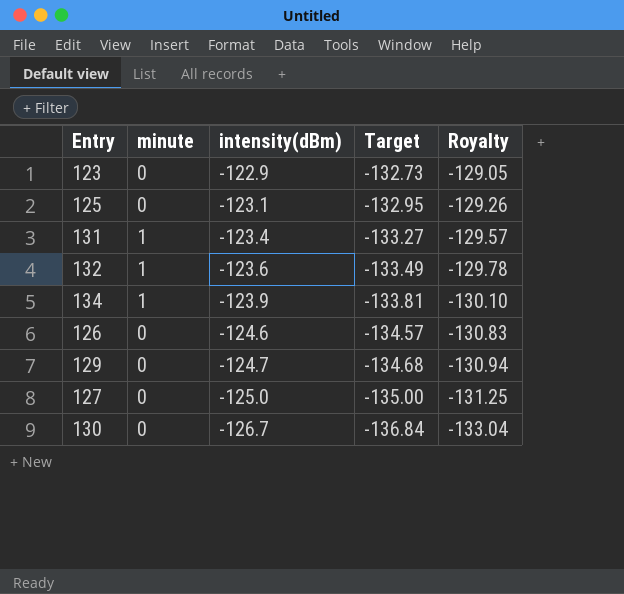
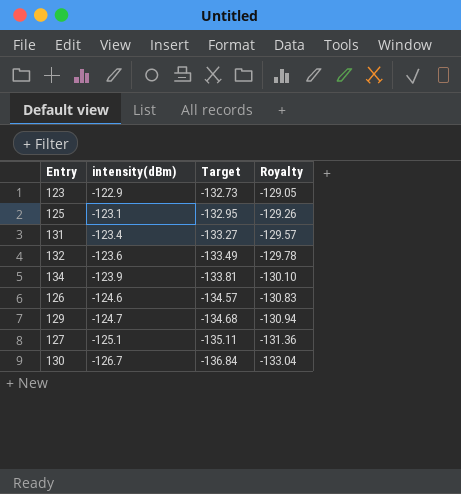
column minute | position: 2 -> none
127 | intensity(dBm): -125.0 -> -125.1
127 | Target: -135.00 -> -135.11
127 | Royalty: -131.25 -> -131.36

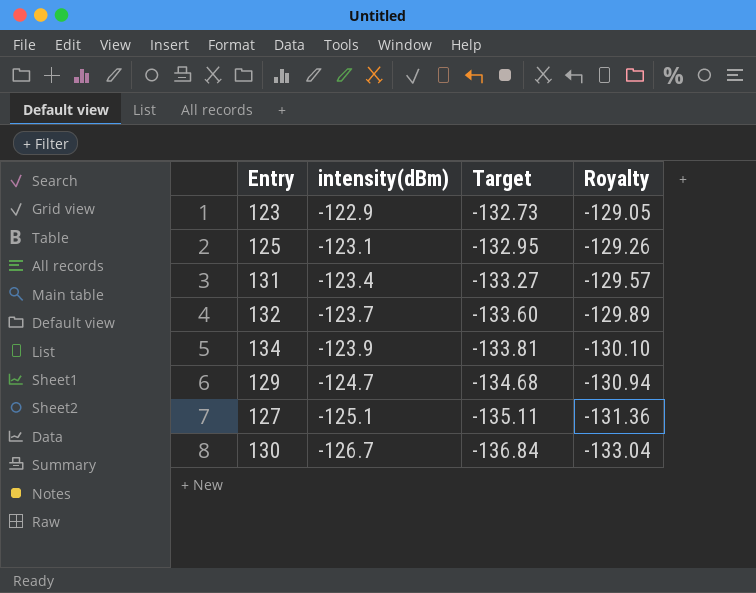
row 126: -124.6 | -134.57 | -130.83 -> none
132 | intensity(dBm): -123.6 -> -123.7
132 | Target: -133.49 -> -133.60
132 | Royalty: -129.78 -> -129.89

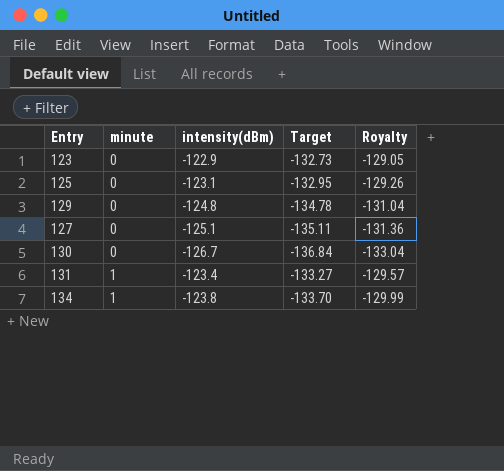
row order: intensity(dBm) descending -> minute ascending
column minute | position: none -> 2
row 132: -123.7 | -133.60 | -129.89 -> none
129 | intensity(dBm): -124.7 -> -124.8
129 | Target: -134.68 -> -134.78
129 | Royalty: -130.94 -> -131.04
134 | intensity(dBm): -123.9 -> -123.8
134 | Target: -133.81 -> -133.70
134 | Royalty: -130.10 -> -129.99

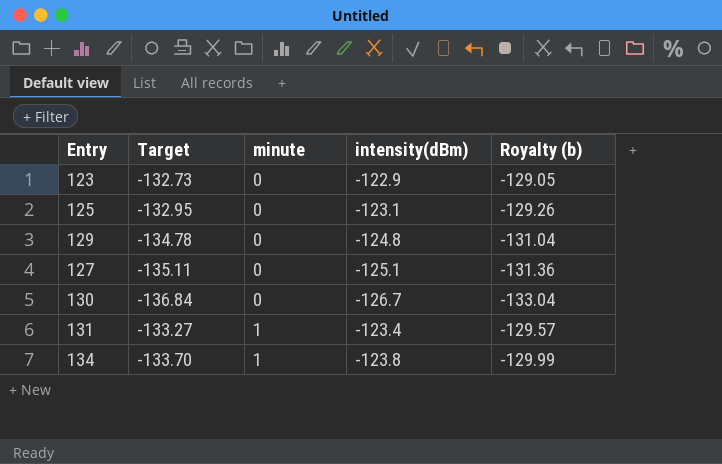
column Target | position: 4 -> 2
column name: Royalty -> Royalty (b)

